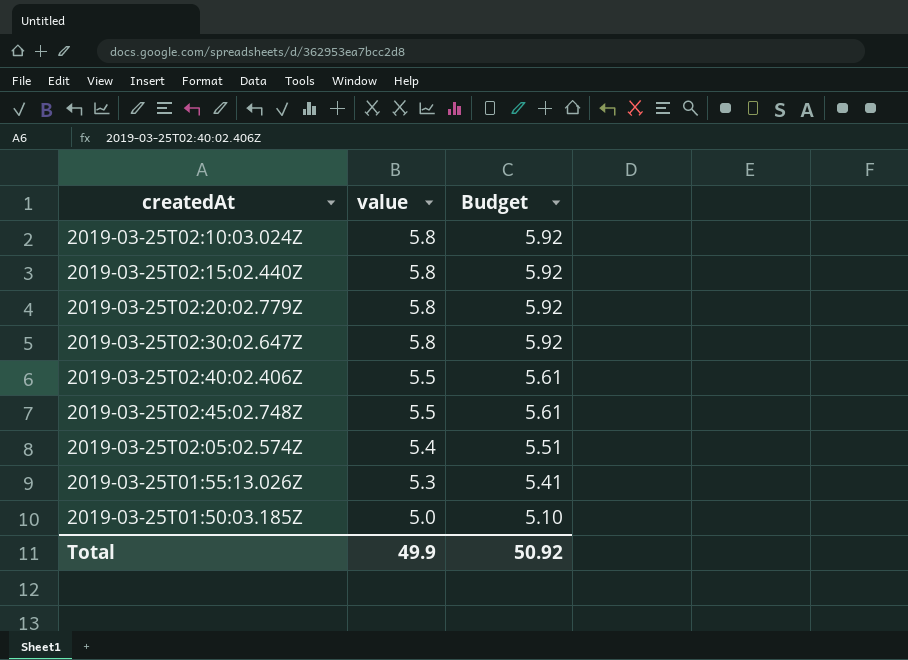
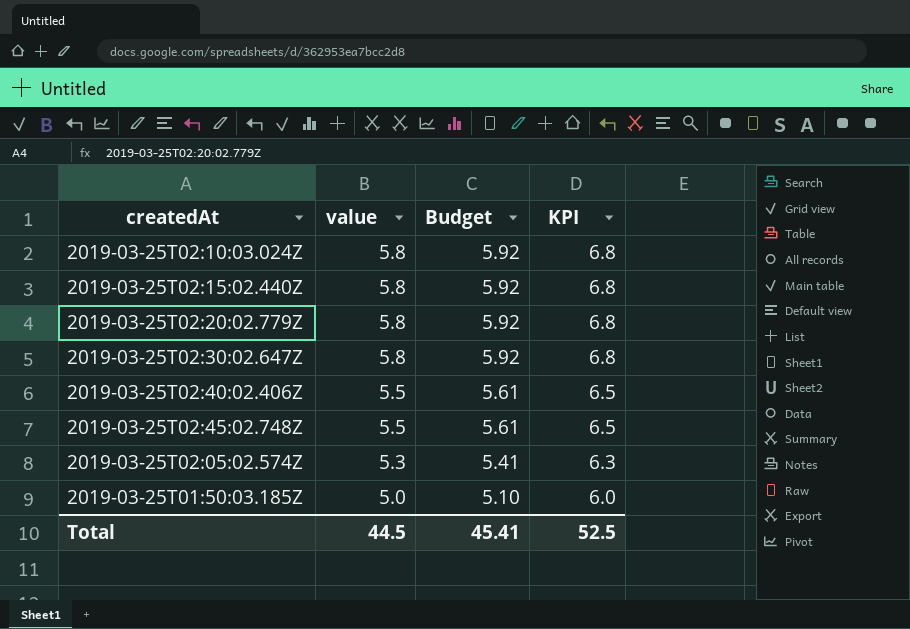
column KPI | formula: none -> [value] + 1
row 2019-03-25T01:55:13.026Z: 5.3 | 5.41 -> none
2019-03-25T02:05:02.574Z | value: 5.4 -> 5.3
2019-03-25T02:05:02.574Z | Budget: 5.51 -> 5.41
Total | value: 49.9 -> 44.5
Total | Budget: 50.92 -> 45.41

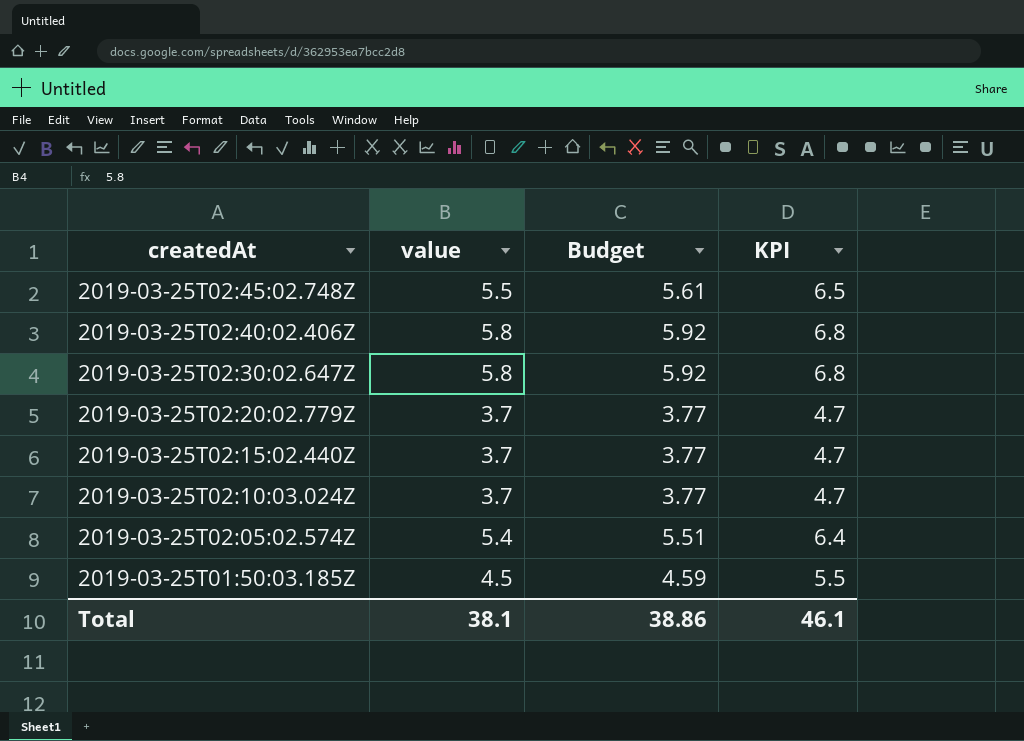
row order: value descending -> createdAt descending
2019-03-25T02:40:02.406Z | value: 5.5 -> 5.8
2019-03-25T02:40:02.406Z | Budget: 5.61 -> 5.92
2019-03-25T02:40:02.406Z | KPI: 6.5 -> 6.8
2019-03-25T02:20:02.779Z | value: 5.8 -> 3.7
2019-03-25T02:20:02.779Z | Budget: 5.92 -> 3.77
2019-03-25T02:20:02.779Z | KPI: 6.8 -> 4.7
2019-03-25T02:15:02.440Z | value: 5.8 -> 3.7
2019-03-25T02:15:02.440Z | Budget: 5.92 -> 3.77
2019-03-25T02:15:02.440Z | KPI: 6.8 -> 4.7
2019-03-25T02:10:03.024Z | value: 5.8 -> 3.7
2019-03-25T02:10:03.024Z | Budget: 5.92 -> 3.77
2019-03-25T02:10:03.024Z | KPI: 6.8 -> 4.7
2019-03-25T02:05:02.574Z | value: 5.3 -> 5.4
2019-03-25T02:05:02.574Z | Budget: 5.41 -> 5.51
2019-03-25T02:05:02.574Z | KPI: 6.3 -> 6.4
2019-03-25T01:50:03.185Z | value: 5.0 -> 4.5
2019-03-25T01:50:03.185Z | Budget: 5.10 -> 4.59
2019-03-25T01:50:03.185Z | KPI: 6.0 -> 5.5
Total | value: 44.5 -> 38.1
Total | Budget: 45.41 -> 38.86
Total | KPI: 52.5 -> 46.1

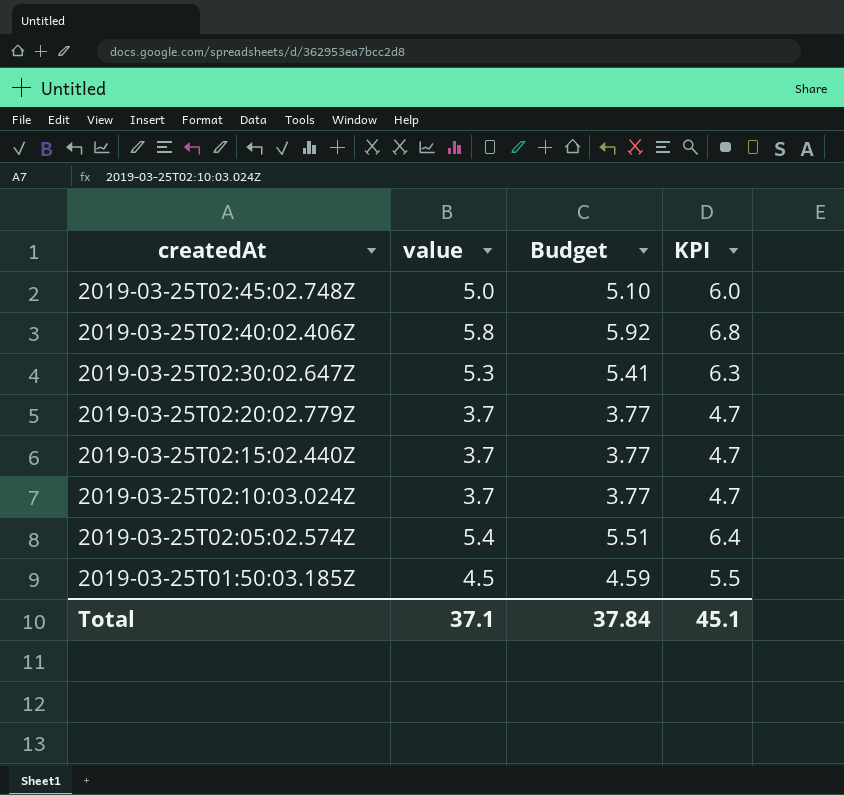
2019-03-25T02:45:02.748Z | value: 5.5 -> 5.0
2019-03-25T02:45:02.748Z | Budget: 5.61 -> 5.10
2019-03-25T02:45:02.748Z | KPI: 6.5 -> 6.0
2019-03-25T02:30:02.647Z | value: 5.8 -> 5.3
2019-03-25T02:30:02.647Z | Budget: 5.92 -> 5.41
2019-03-25T02:30:02.647Z | KPI: 6.8 -> 6.3
Total | value: 38.1 -> 37.1
Total | Budget: 38.86 -> 37.84
Total | KPI: 46.1 -> 45.1

